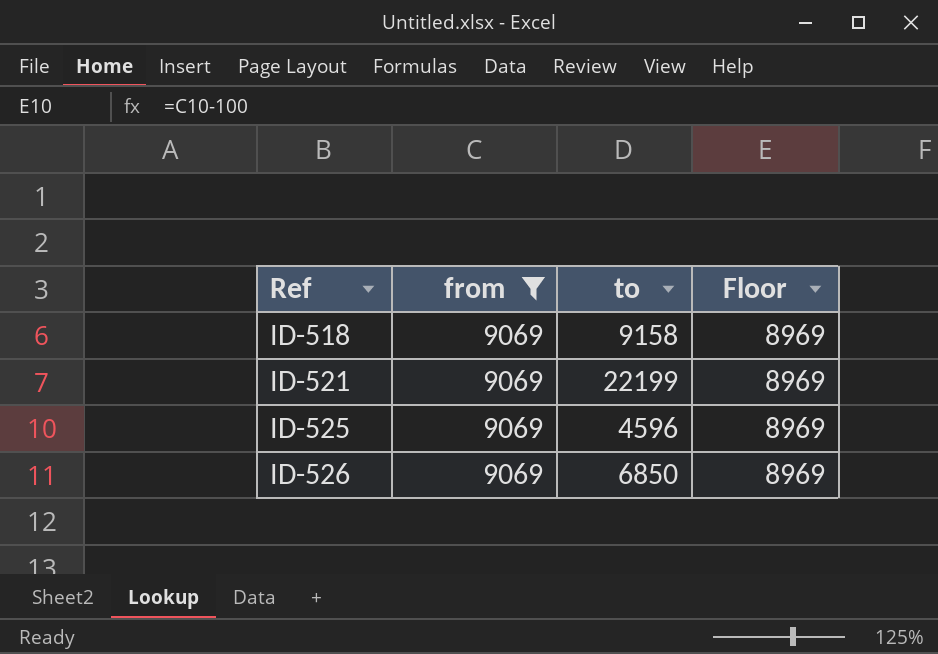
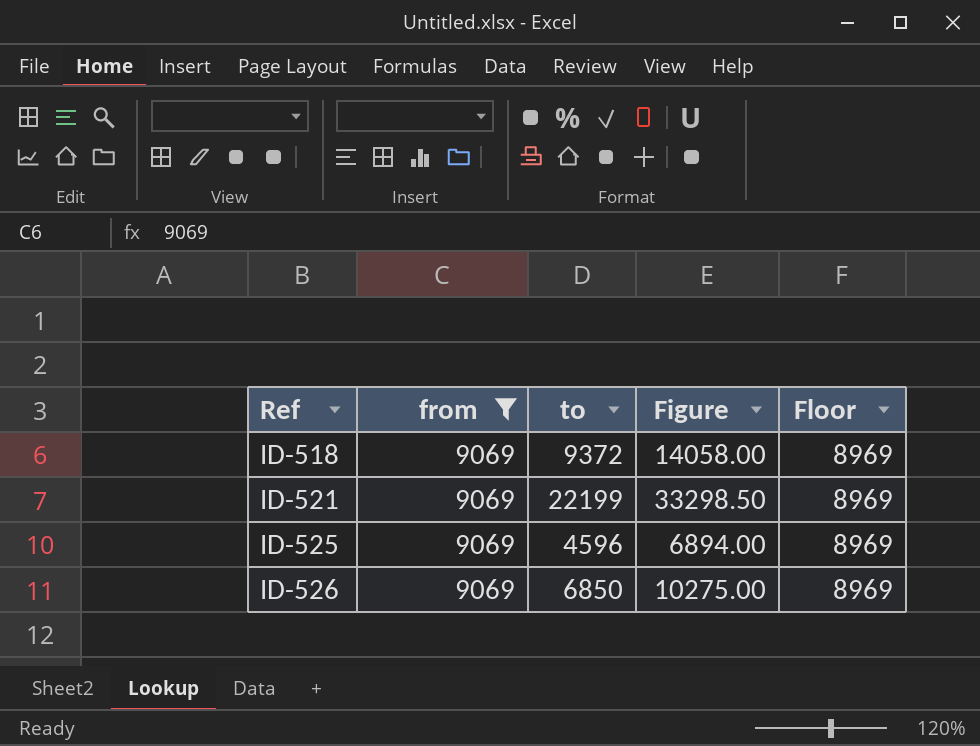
column Figure | formula: none -> [to] * 1.5
ID-518 | to: 9158 -> 9372

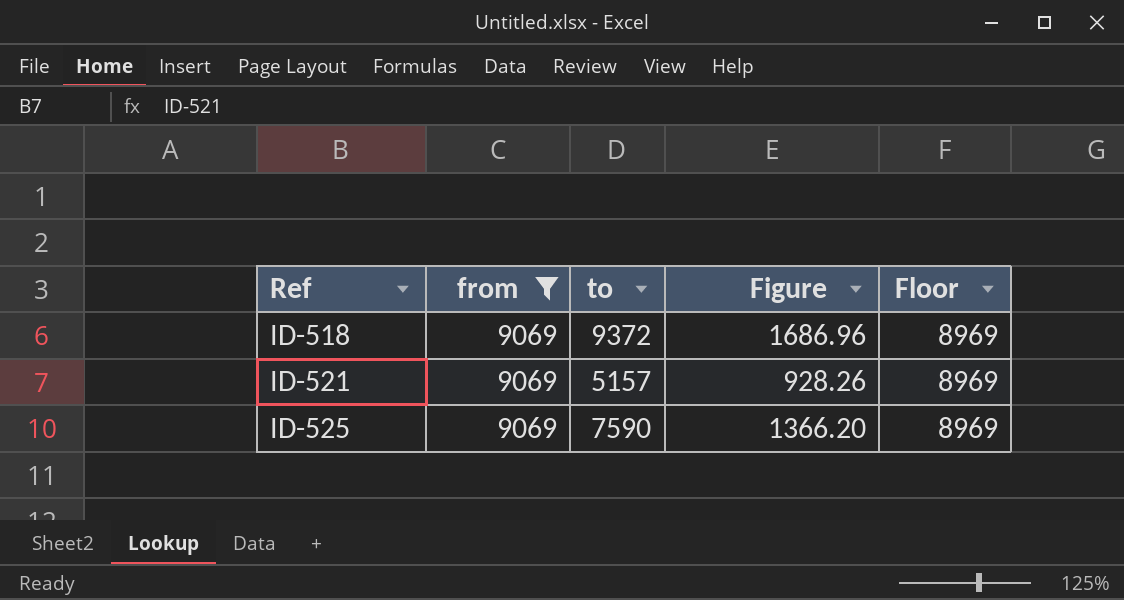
column Figure | formula: [to] * 1.5 -> [to] * 0.18
row ID-526: 9069 | 6850 | 10275.00 | 8969 -> none
ID-521 | to: 22199 -> 5157
ID-525 | to: 4596 -> 7590

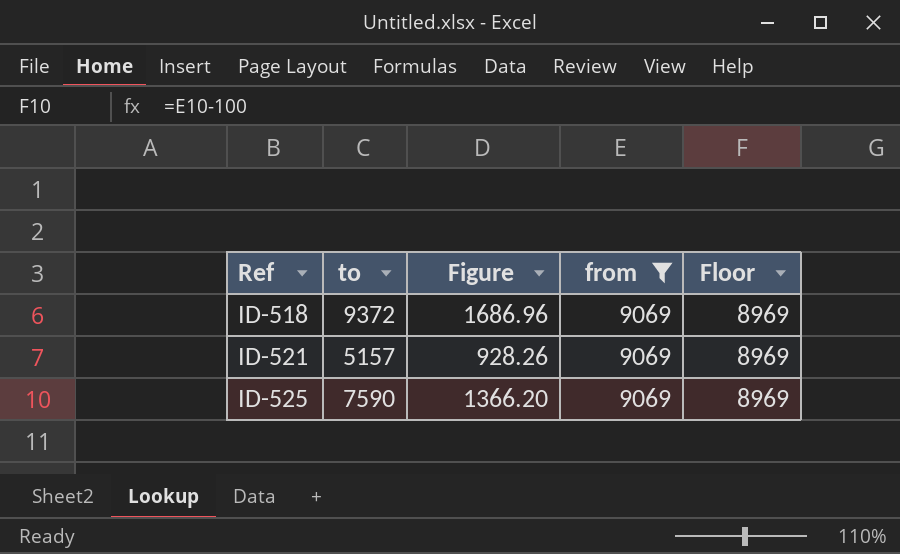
column from | position: 2 -> 4

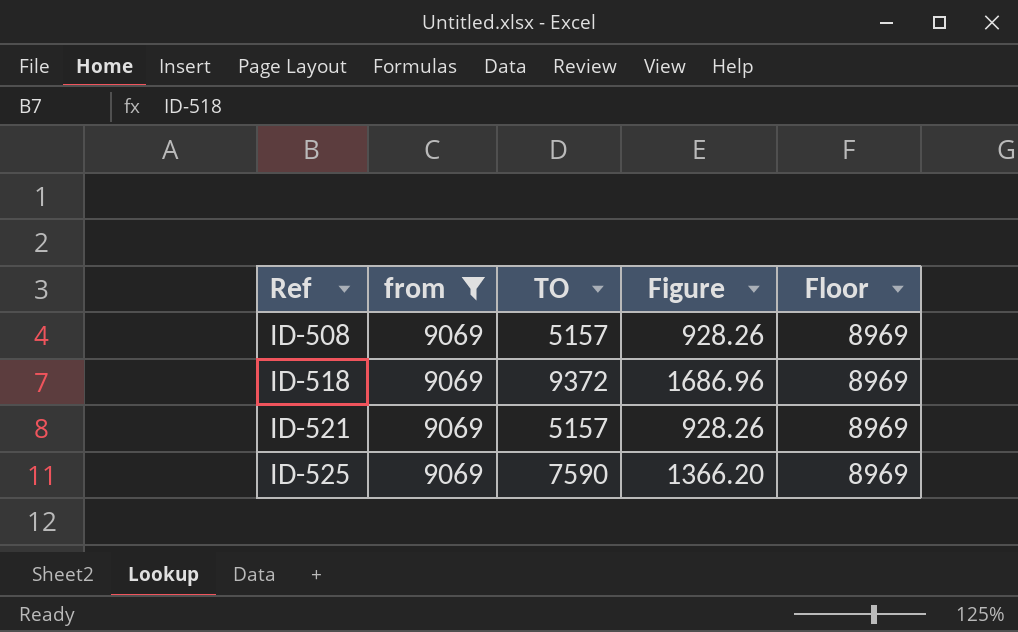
column from | position: 4 -> 2
column name: to -> TO
row ID-508: none -> 9069 | 5157 | 928.26 | 8969

